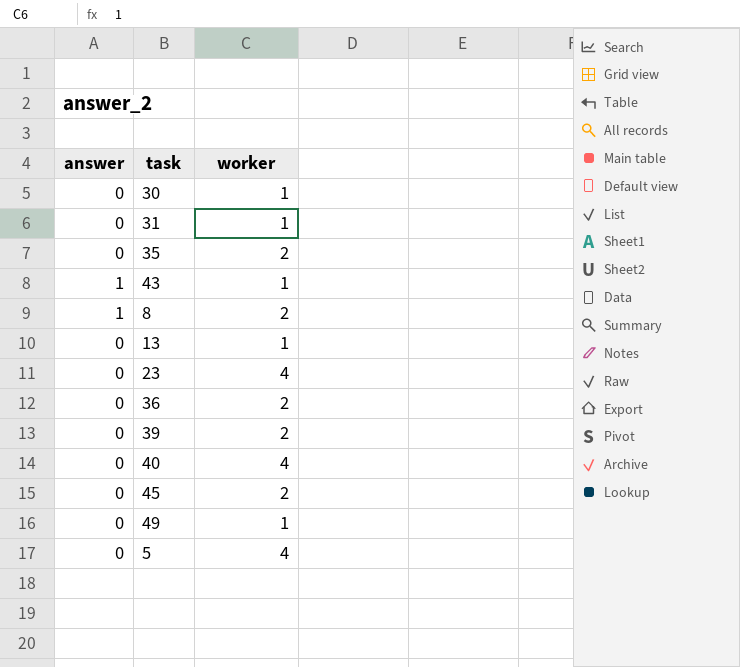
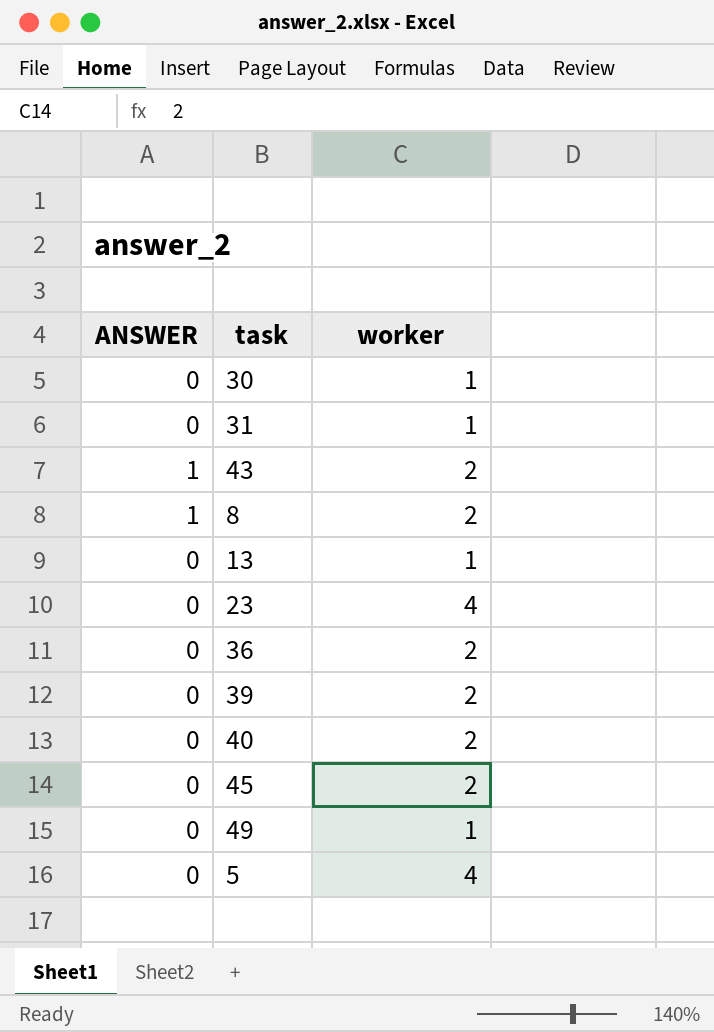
column name: answer -> ANSWER
row 35: 0 | 2 -> none
43 | worker: 1 -> 2
40 | worker: 4 -> 2

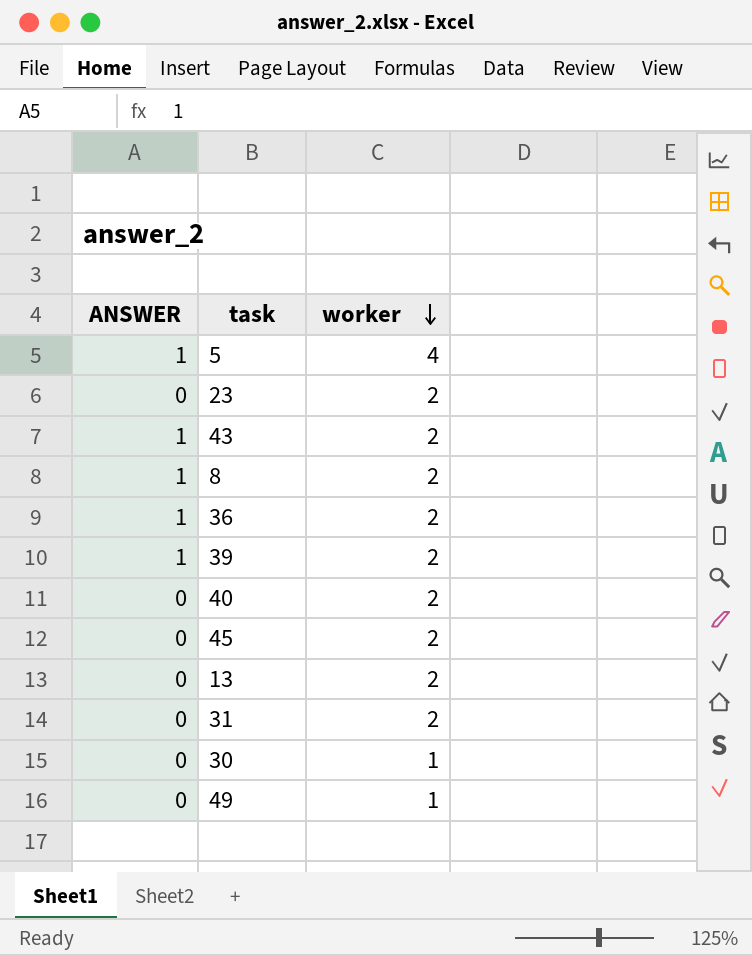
row order: none -> worker descending
5 | ANSWER: 0 -> 1
23 | worker: 4 -> 2
36 | ANSWER: 0 -> 1
39 | ANSWER: 0 -> 1
13 | worker: 1 -> 2
31 | worker: 1 -> 2

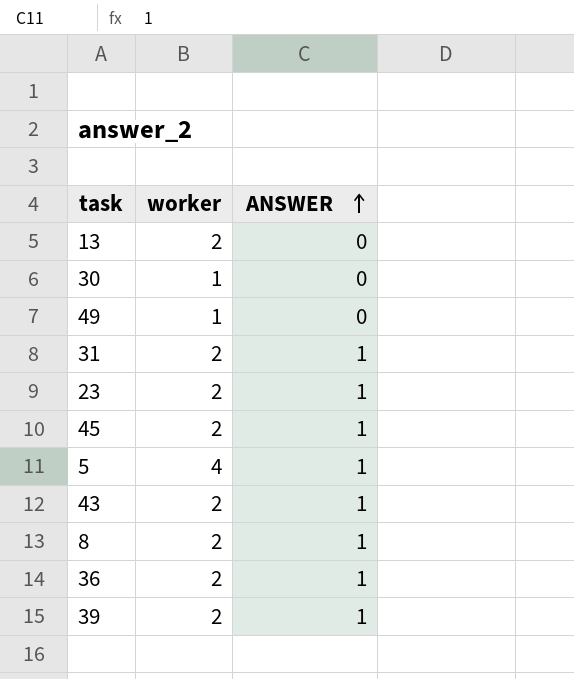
row order: worker descending -> ANSWER ascending
column ANSWER | position: 1 -> 3
row 40: 0 | 2 -> none
31 | ANSWER: 0 -> 1
23 | ANSWER: 0 -> 1
45 | ANSWER: 0 -> 1

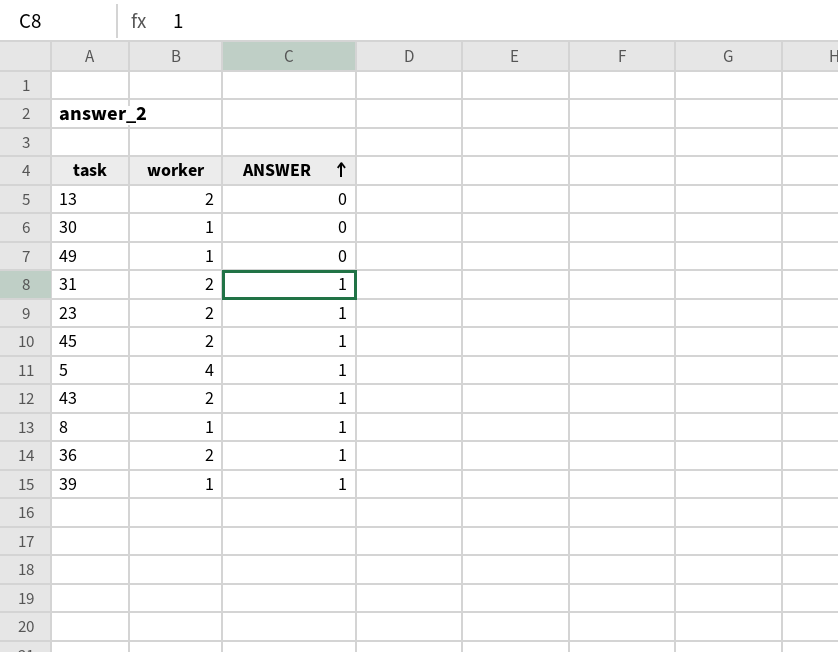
8 | worker: 2 -> 1
39 | worker: 2 -> 1

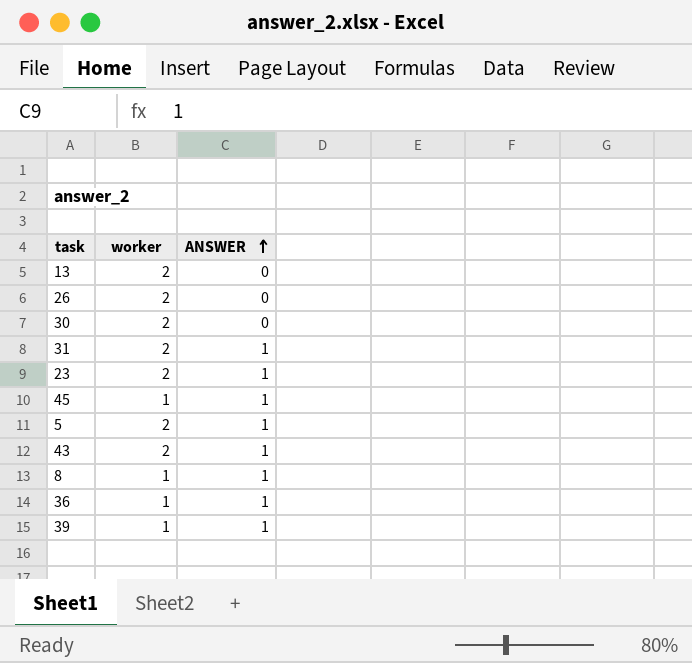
row 49: 1 | 0 -> none
row 26: none -> 2 | 0
30 | worker: 1 -> 2
45 | worker: 2 -> 1
5 | worker: 4 -> 2
36 | worker: 2 -> 1

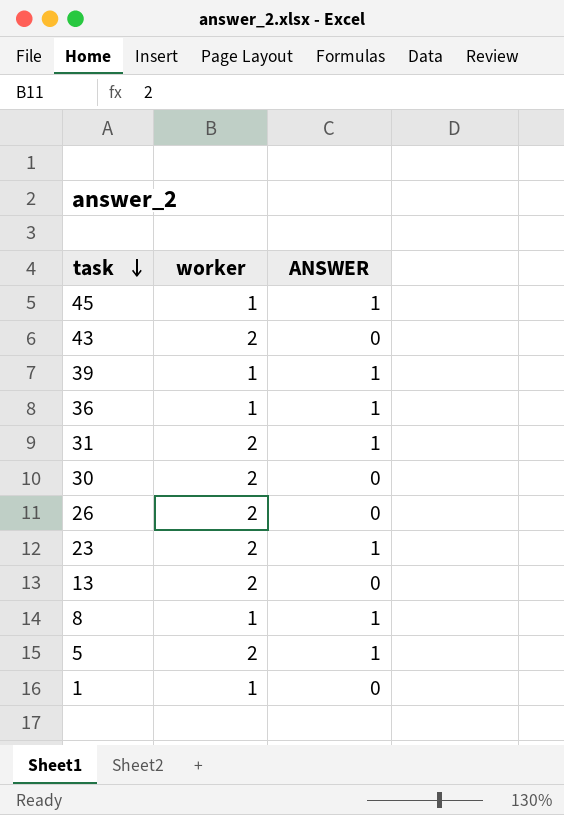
row order: ANSWER ascending -> task descending
43 | ANSWER: 1 -> 0
row 1: none -> 1 | 0

